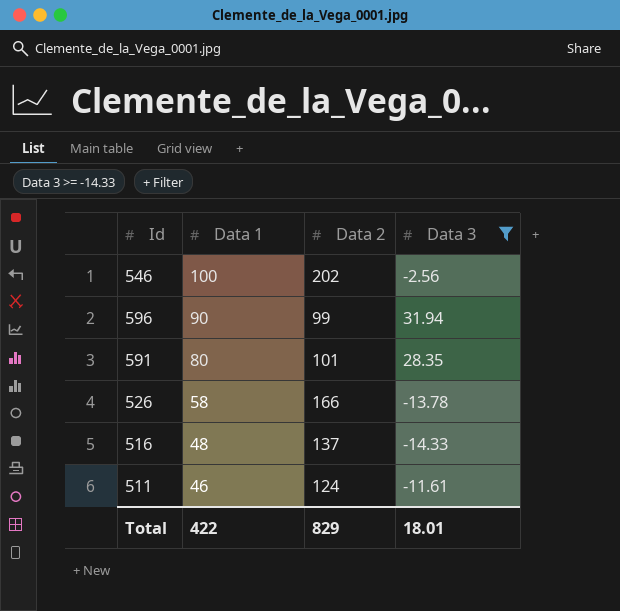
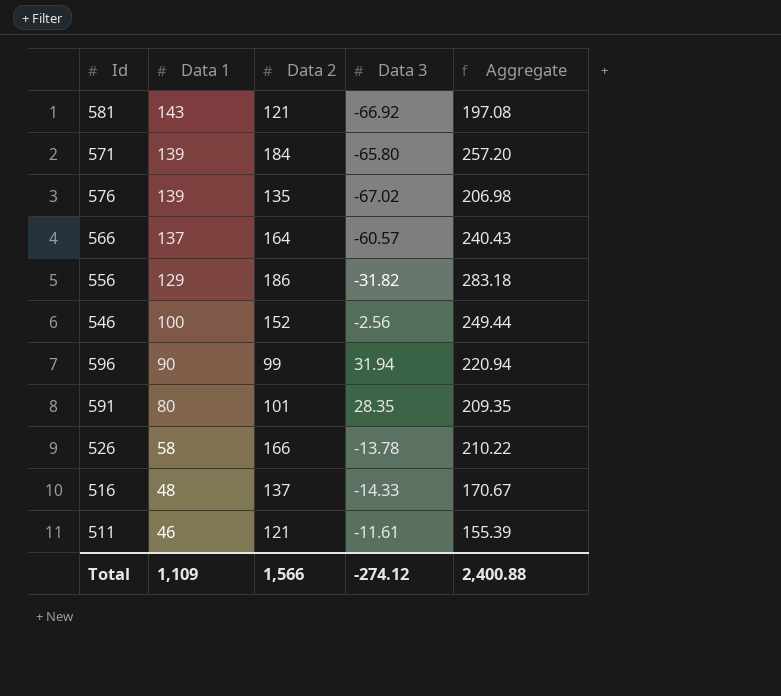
filter: Data 3 >= -14.33 -> none
column Aggregate | formula: none -> [Data 1] + [Data 2] + [Data 3]
546 | Data 2: 202 -> 152
511 | Data 2: 124 -> 121
Total | Data 1: 422 -> 1,109
Total | Data 2: 829 -> 1,566
Total | Data 3: 18.01 -> -274.12

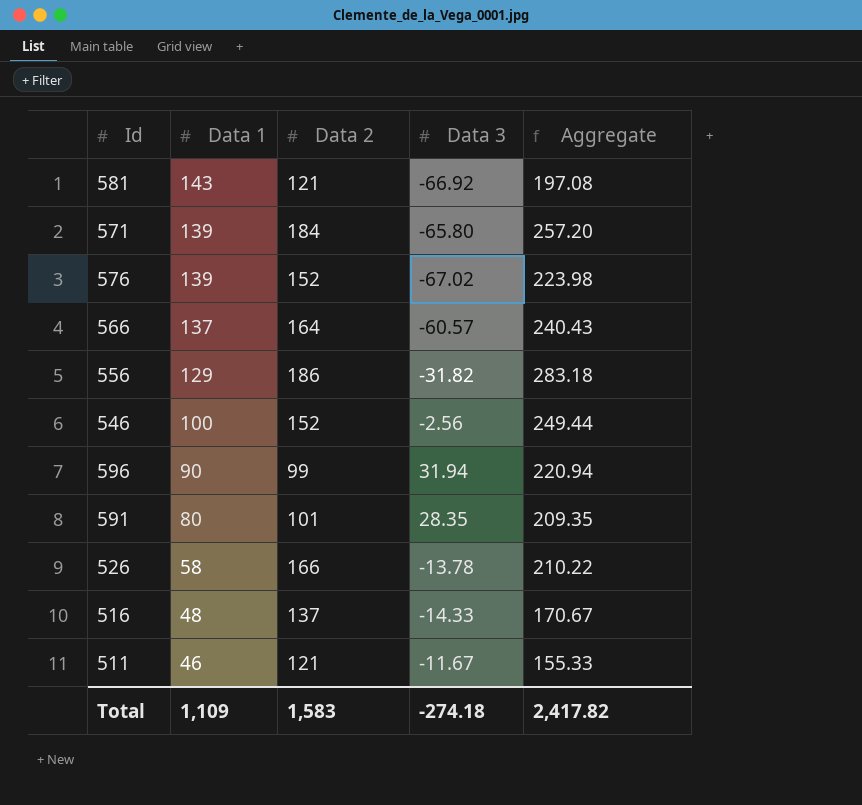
576 | Data 2: 135 -> 152
576 | Aggregate: 206.98 -> 223.98
511 | Data 3: -11.61 -> -11.67
511 | Aggregate: 155.39 -> 155.33
Total | Data 2: 1,566 -> 1,583
Total | Data 3: -274.12 -> -274.18
Total | Aggregate: 2,400.88 -> 2,417.82

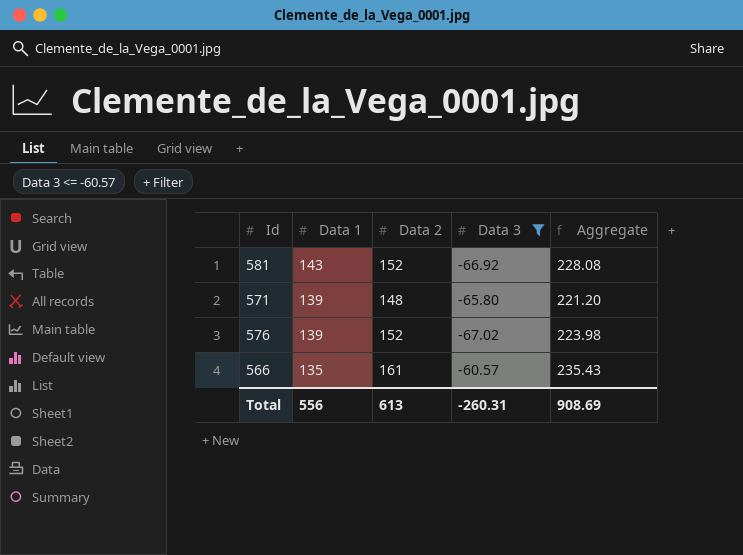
filter: none -> Data 3 <= -60.57
581 | Data 2: 121 -> 152
581 | Aggregate: 197.08 -> 228.08
571 | Data 2: 184 -> 148
571 | Aggregate: 257.20 -> 221.20
566 | Data 1: 137 -> 135
566 | Data 2: 164 -> 161
566 | Aggregate: 240.43 -> 235.43
Total | Data 1: 1,109 -> 556
Total | Data 2: 1,583 -> 613
Total | Data 3: -274.18 -> -260.31
Total | Aggregate: 2,417.82 -> 908.69

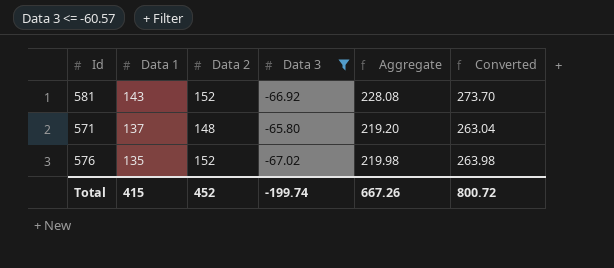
column Converted | formula: none -> [Aggregate] * 1.2
row 566: 135 | 161 | -60.57 | 235.43 -> none
571 | Data 1: 139 -> 137
571 | Aggregate: 221.20 -> 219.20
576 | Data 1: 139 -> 135
576 | Aggregate: 223.98 -> 219.98
Total | Data 1: 556 -> 415
Total | Data 2: 613 -> 452
Total | Data 3: -260.31 -> -199.74
Total | Aggregate: 908.69 -> 667.26

